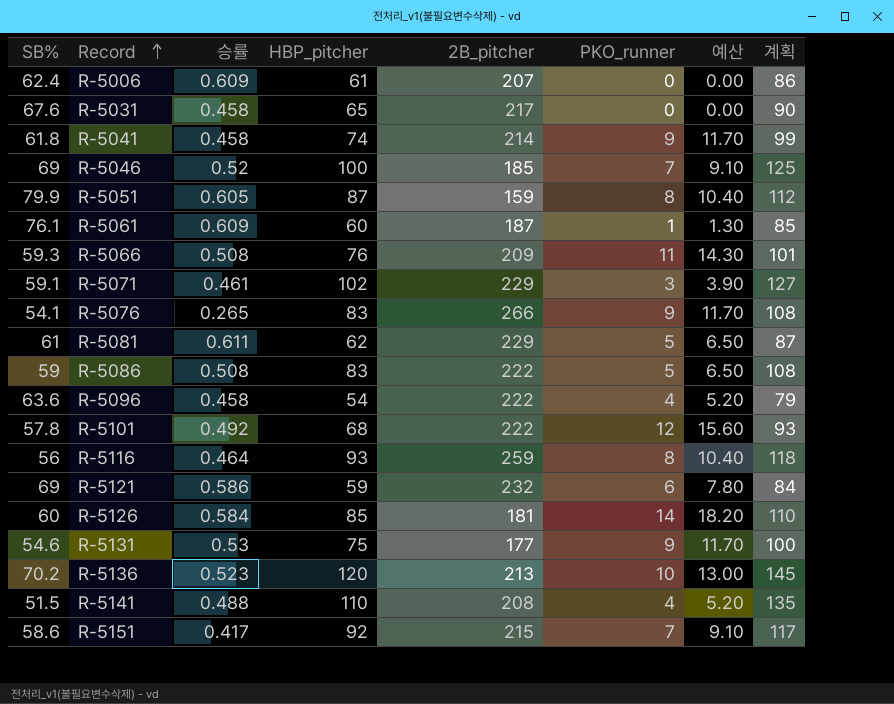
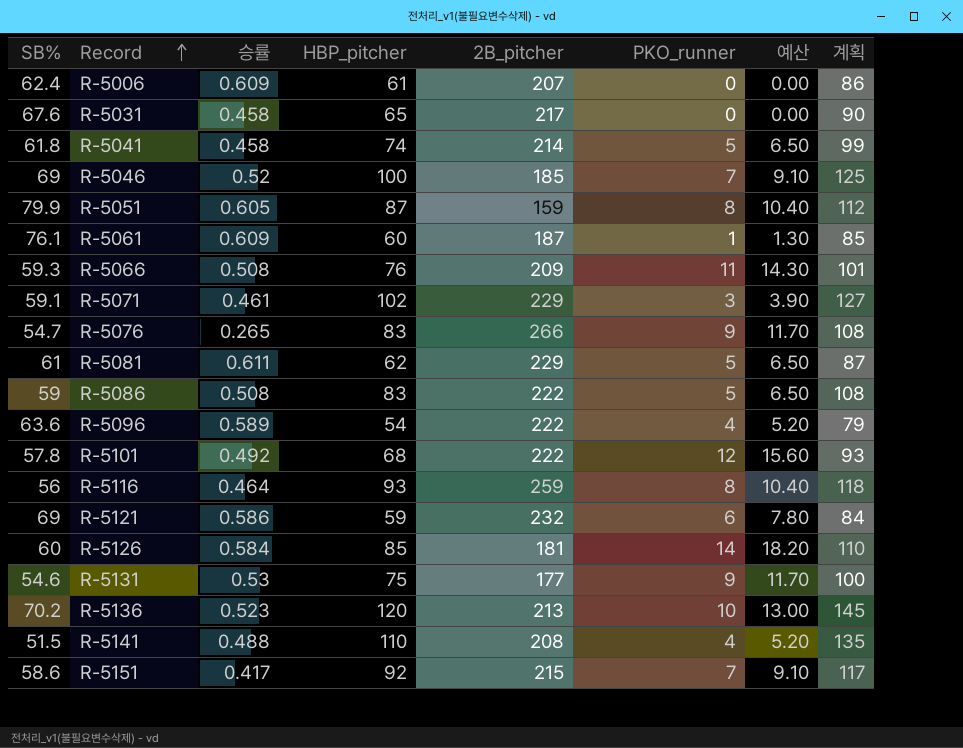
R-5041 | PKO_runner: 9 -> 5
R-5041 | 예산: 11.70 -> 6.50
R-5076 | SB%: 54.1 -> 54.7
R-5096 | 승률: 0.458 -> 0.589

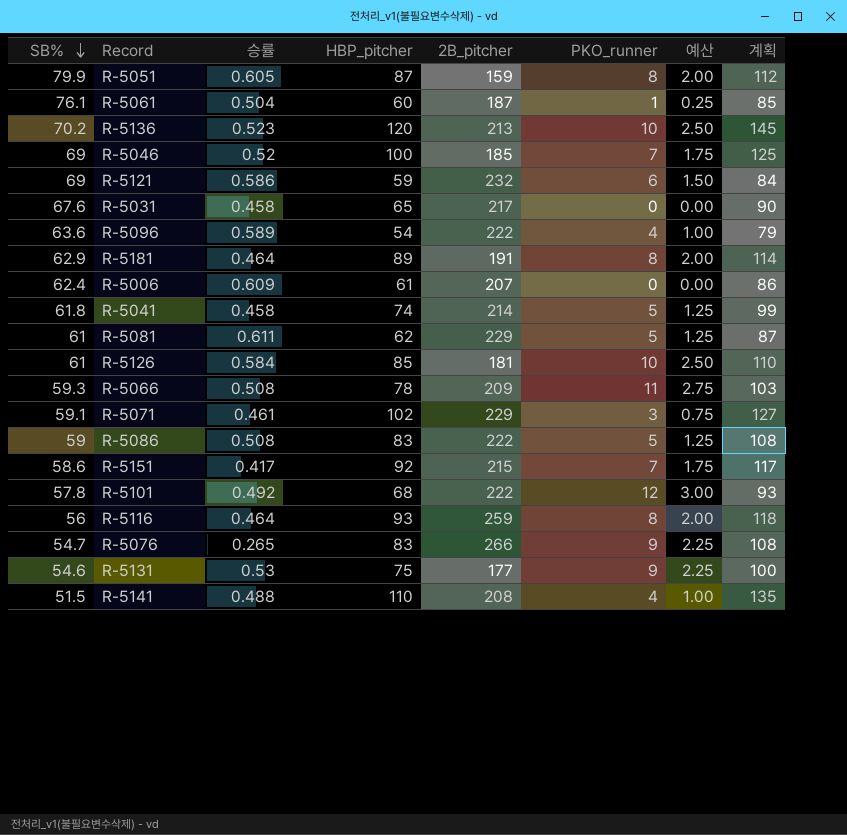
row order: Record ascending -> SB% descending
column 예산 | formula: [PKO_runner] * 1.3 -> [PKO_runner] * 0.25
R-5061 | 승률: 0.609 -> 0.504
row R-5181: none -> 62.9 | 0.464 | 89 | 191 | 8 | 2.00 | 114
R-5126 | SB%: 60 -> 61
R-5126 | PKO_runner: 14 -> 10
R-5066 | HBP_pitcher: 76 -> 78
R-5066 | 계획: 101 -> 103

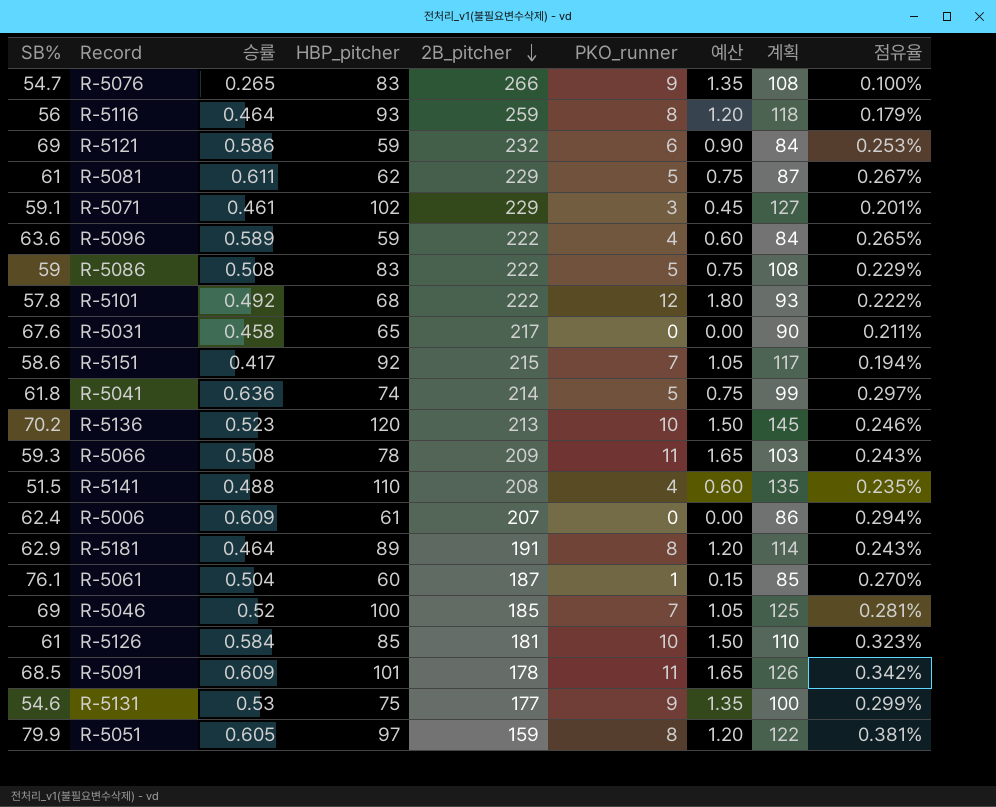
row order: SB% descending -> 2B_pitcher descending
column 예산 | formula: [PKO_runner] * 0.25 -> [PKO_runner] * 0.15
column 점유율 | formula: none -> [승률] / [2B_pitcher]
R-5096 | HBP_pitcher: 54 -> 59
R-5096 | 계획: 79 -> 84
R-5041 | 승률: 0.458 -> 0.636
row R-5091: none -> 68.5 | 0.609 | 101 | 178 | 11 | 1.65 | 126 | 0.342%
R-5051 | HBP_pitcher: 87 -> 97
R-5051 | 계획: 112 -> 122

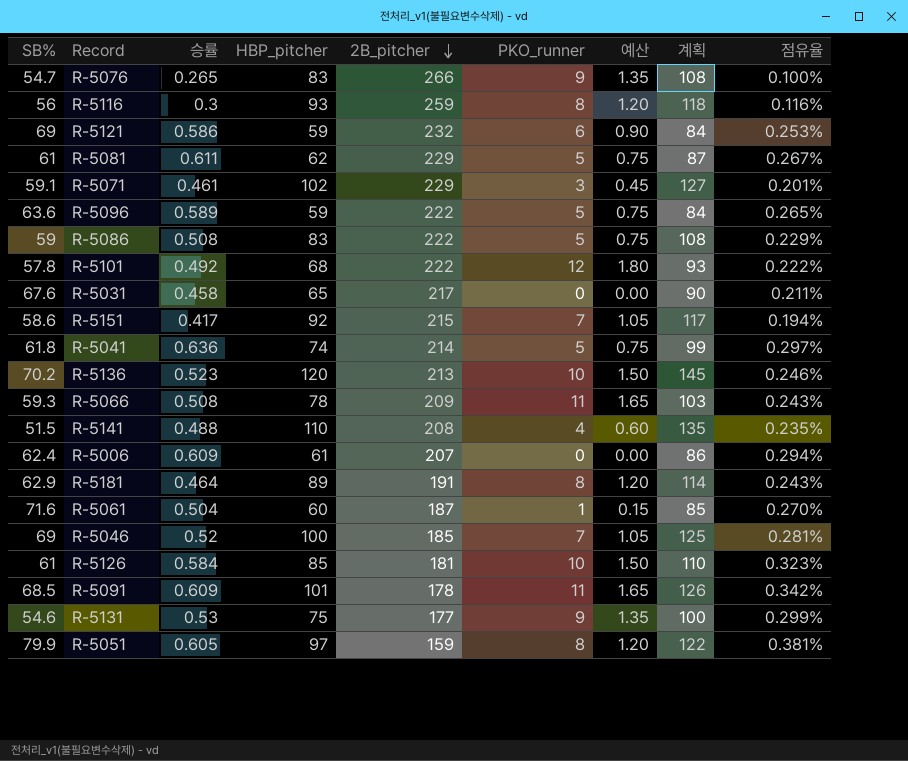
R-5116 | 승률: 0.464 -> 0.3
R-5116 | 점유율: 0.179% -> 0.116%
R-5096 | PKO_runner: 4 -> 5
R-5096 | 예산: 0.60 -> 0.75
R-5061 | SB%: 76.1 -> 71.6

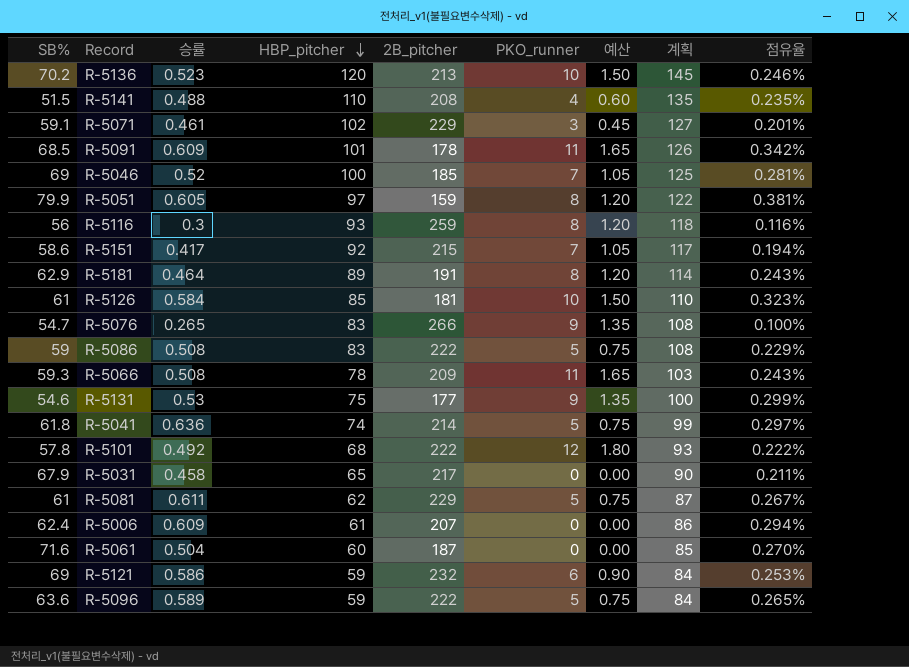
row order: 2B_pitcher descending -> HBP_pitcher descending
R-5031 | SB%: 67.6 -> 67.9
R-5061 | PKO_runner: 1 -> 0
R-5061 | 예산: 0.15 -> 0.00

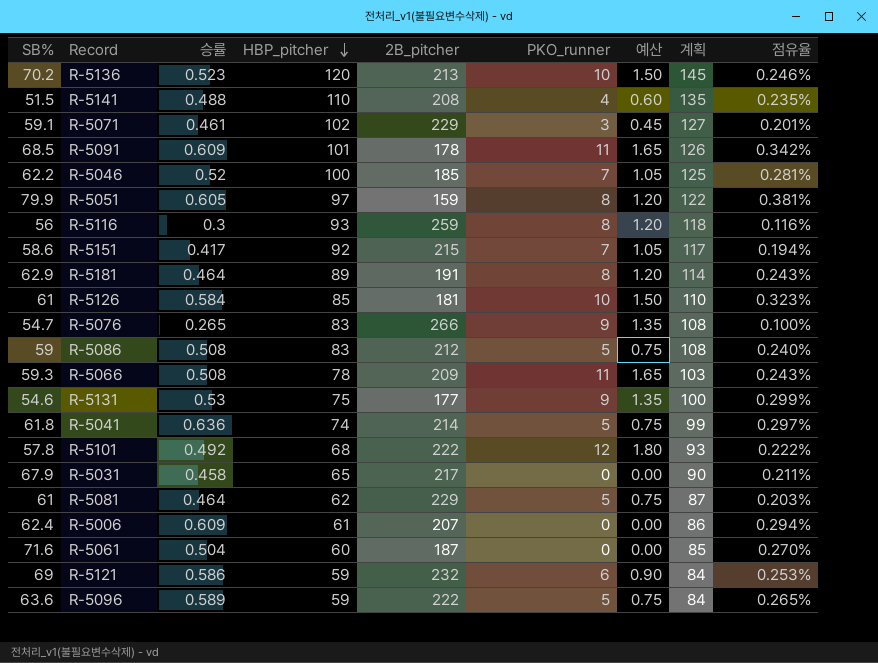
R-5046 | SB%: 69 -> 62.2
R-5086 | 2B_pitcher: 222 -> 212
R-5086 | 점유율: 0.229% -> 0.240%
R-5081 | 승률: 0.611 -> 0.464
R-5081 | 점유율: 0.267% -> 0.203%

